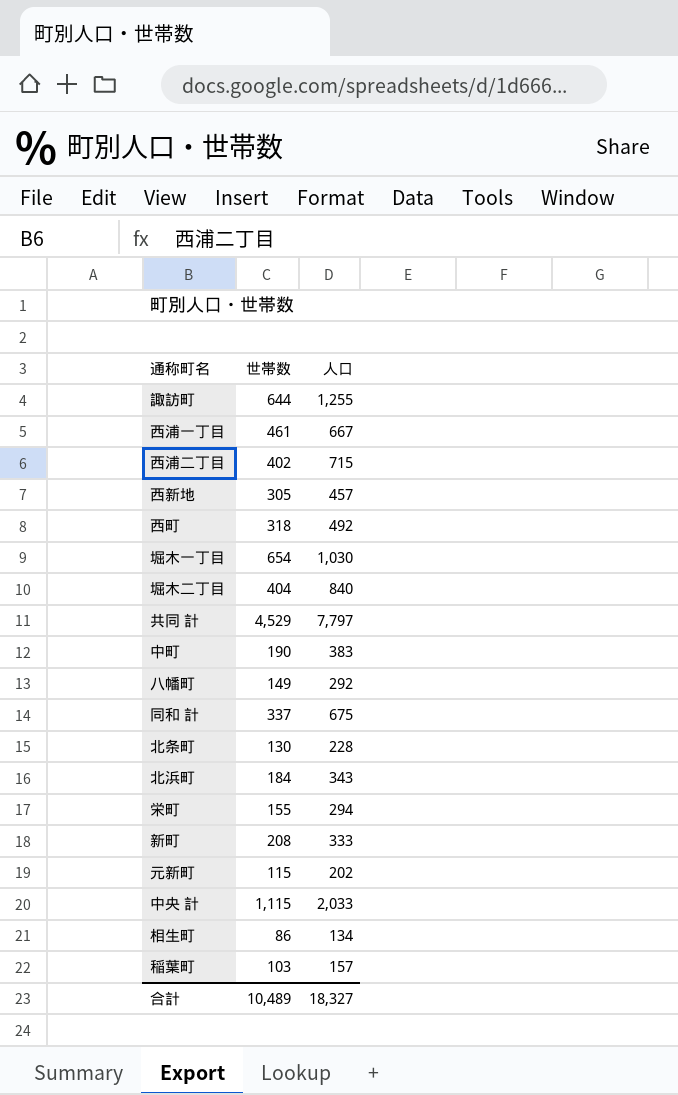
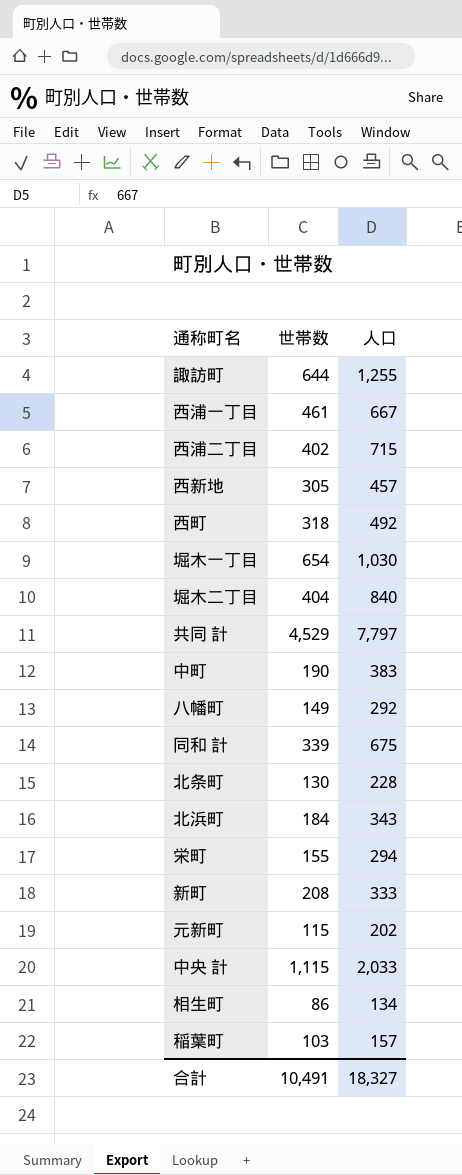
同和 計 | 世帯数: 337 -> 339
合計 | 世帯数: 10,489 -> 10,491

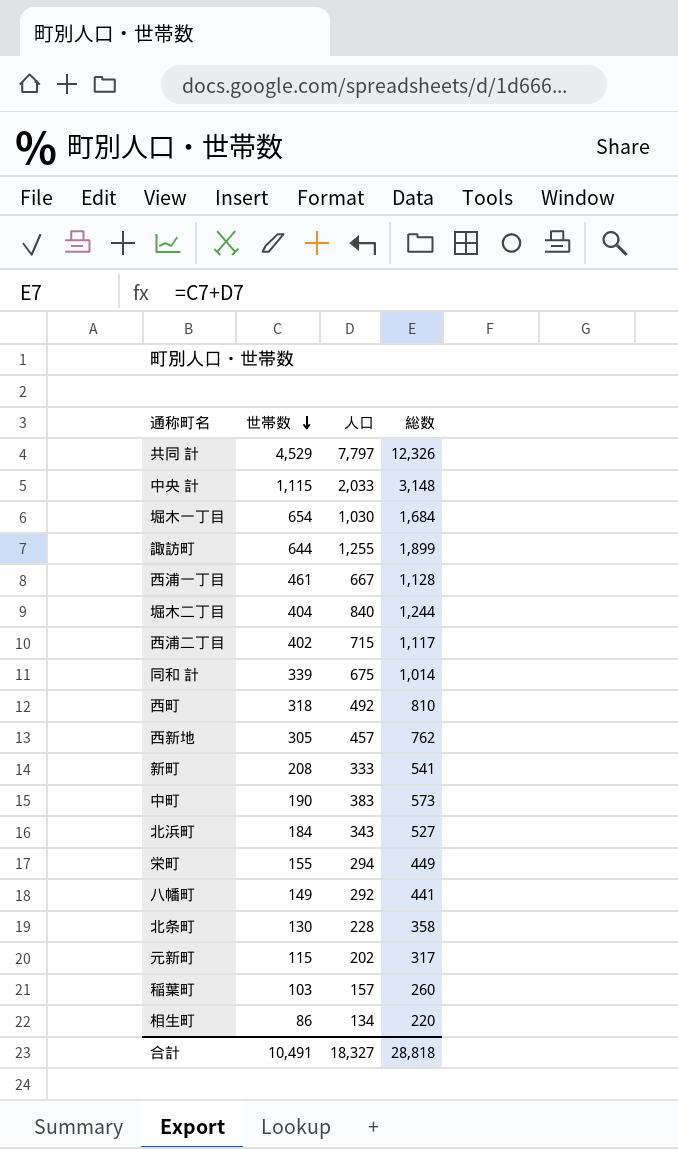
row order: none -> 世帯数 descending
column 総数 | formula: none -> [世帯数] + [人口]

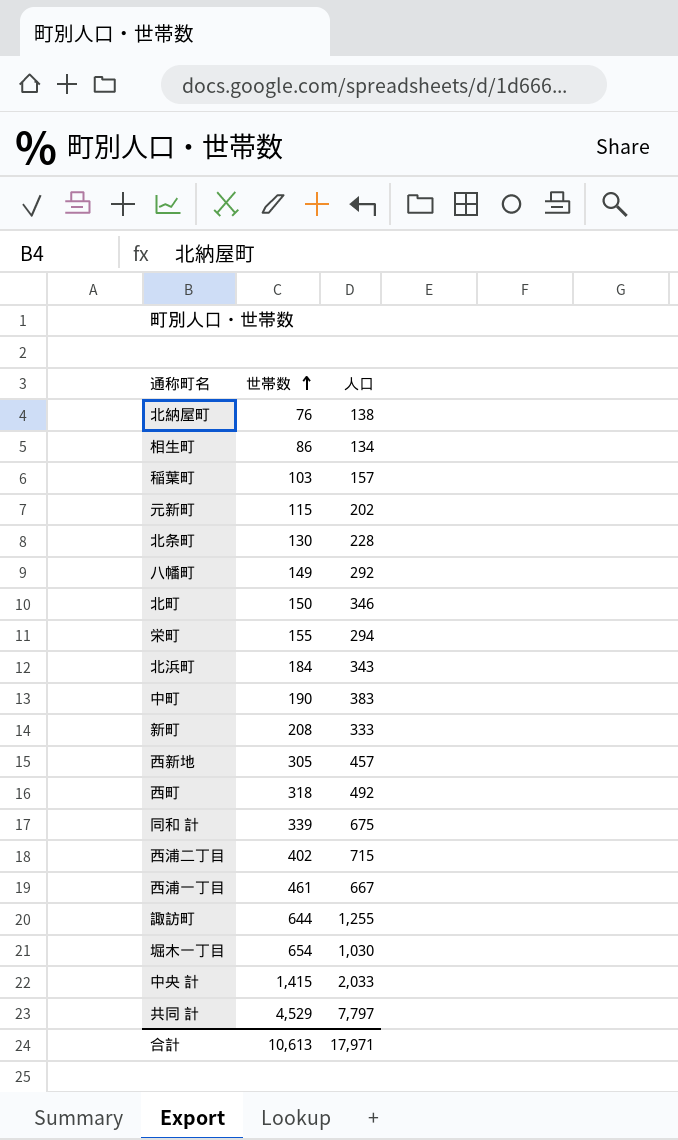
row order: 世帯数 descending -> 世帯数 ascending
column 総数 | formula: [世帯数] + [人口] -> none
row 堀木二丁目: 404 | 840 | 1,244 -> none
row 北納屋町: none -> 76 | 138
row 北町: none -> 150 | 346
中央 計 | 世帯数: 1,115 -> 1,415
合計 | 世帯数: 10,491 -> 10,613
合計 | 人口: 18,327 -> 17,971

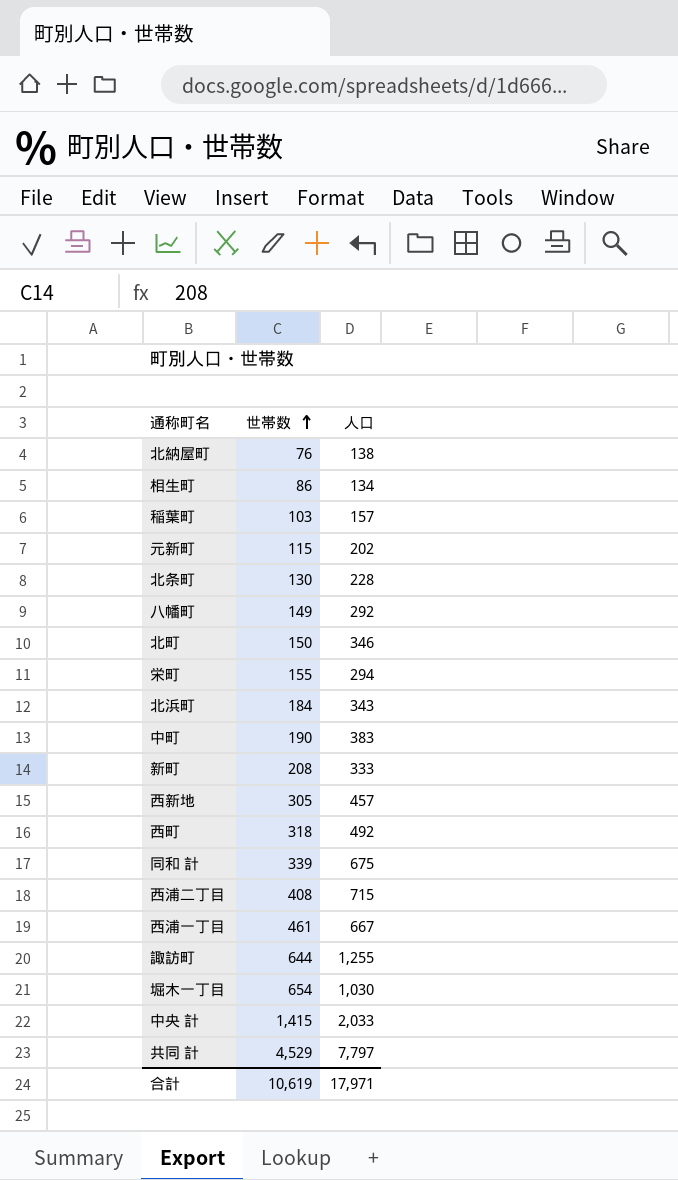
西浦二丁目 | 世帯数: 402 -> 408
合計 | 世帯数: 10,613 -> 10,619

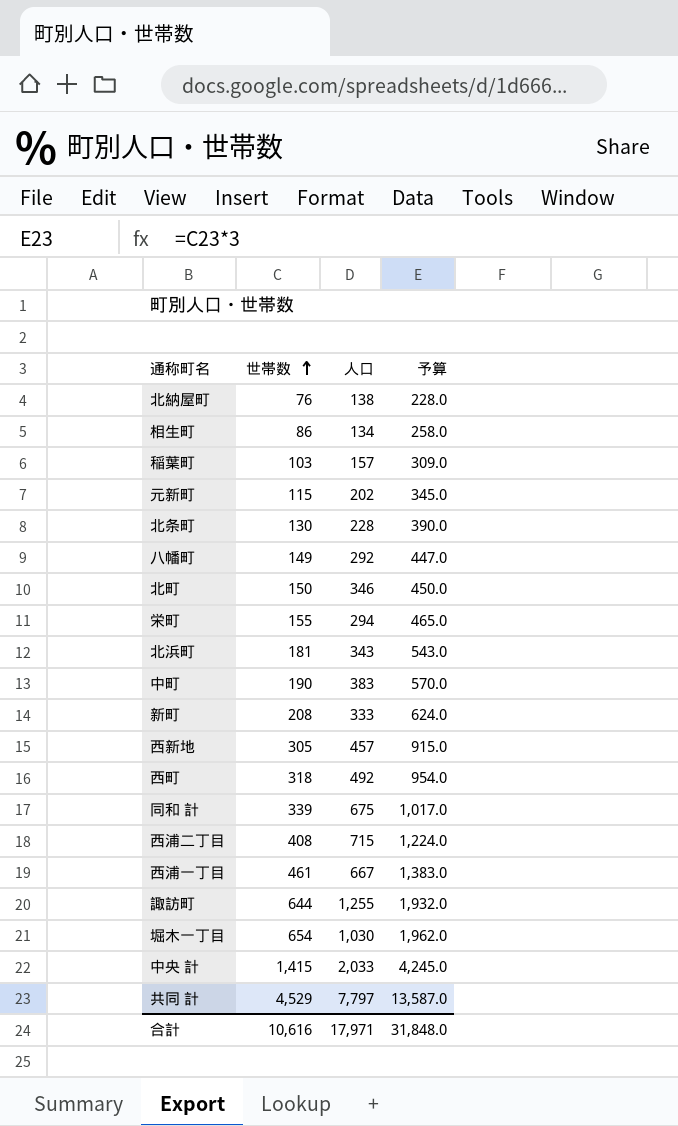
column 予算 | formula: none -> [世帯数] * 3
北浜町 | 世帯数: 184 -> 181
合計 | 世帯数: 10,619 -> 10,616

